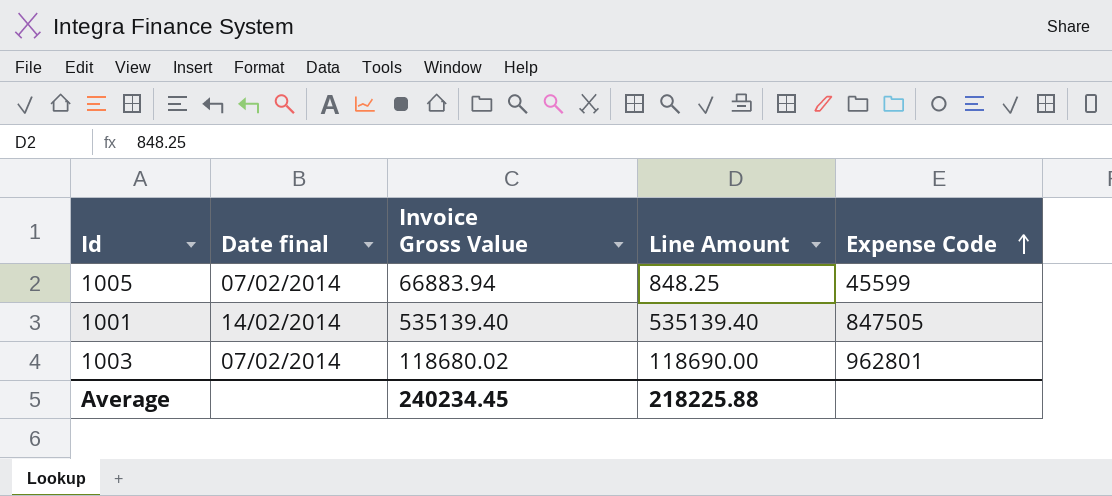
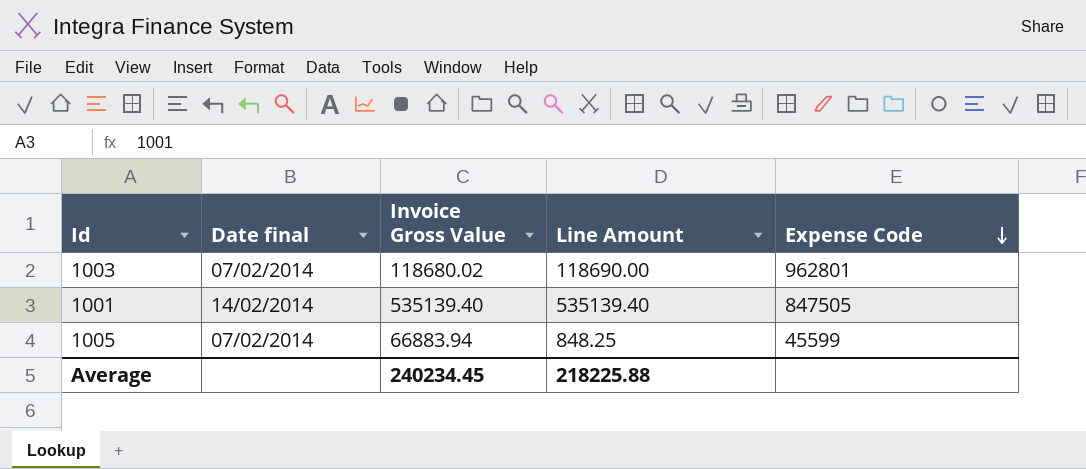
row order: Expense Code ascending -> Expense Code descending

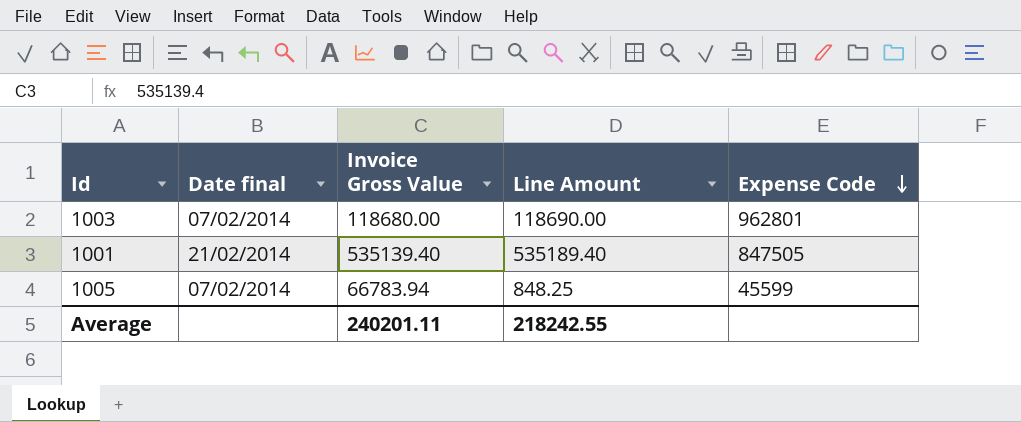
1003 | Invoice Gross Value: 118680.02 -> 118680.00
1001 | Date final: 14/02/2014 -> 21/02/2014
1001 | Line Amount: 535139.40 -> 535189.40
1005 | Invoice Gross Value: 66883.94 -> 66783.94
Average | Invoice Gross Value: 240234.45 -> 240201.11
Average | Line Amount: 218225.88 -> 218242.55

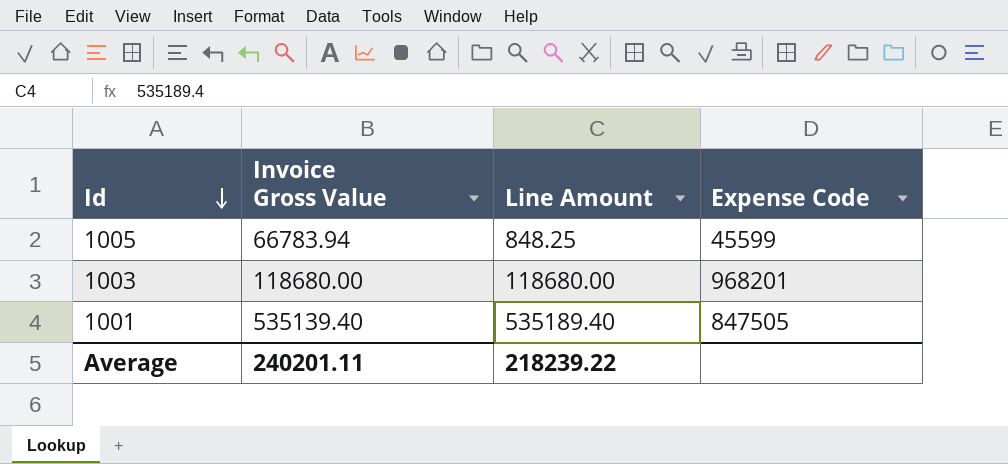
row order: Expense Code descending -> Id descending
column Date final | position: 2 -> none
1003 | Line Amount: 118690.00 -> 118680.00
1003 | Expense Code: 962801 -> 968201
Average | Line Amount: 218242.55 -> 218239.22

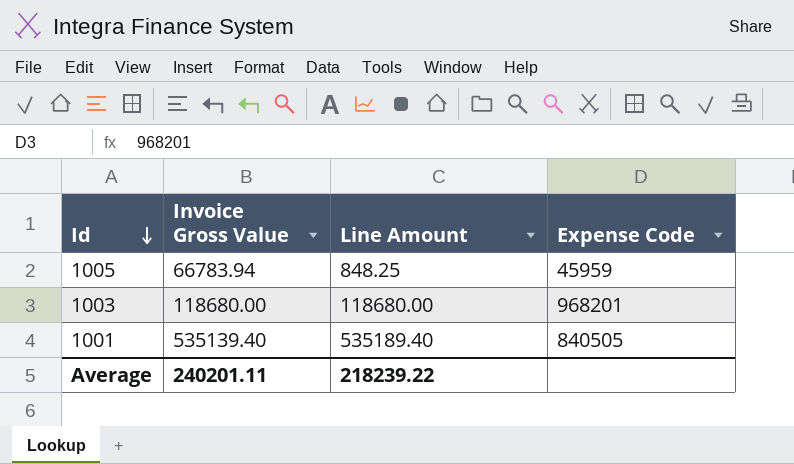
1005 | Expense Code: 45599 -> 45959
1001 | Expense Code: 847505 -> 840505

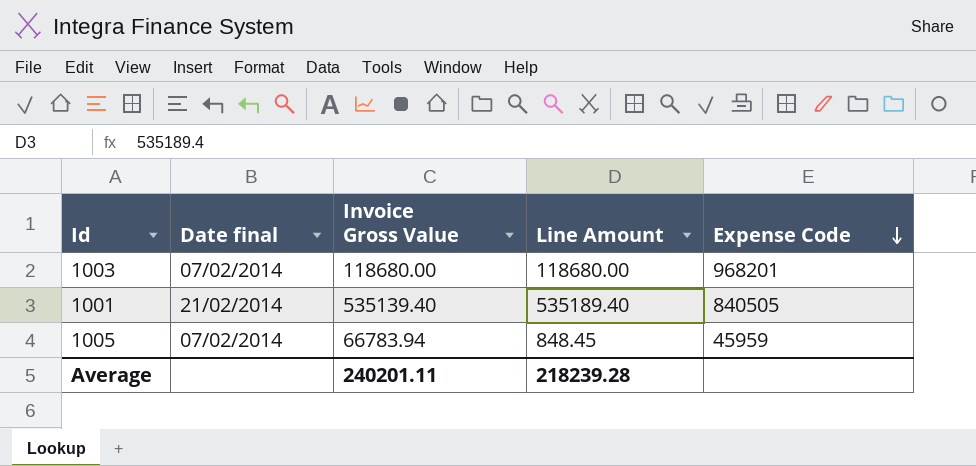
row order: Id descending -> Expense Code descending
column Date final | position: none -> 2
1005 | Line Amount: 848.25 -> 848.45
Average | Line Amount: 218239.22 -> 218239.28

